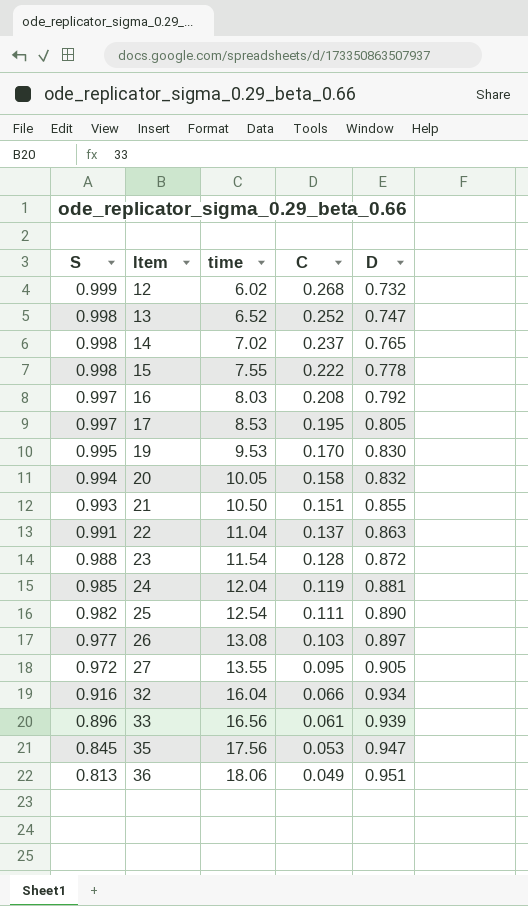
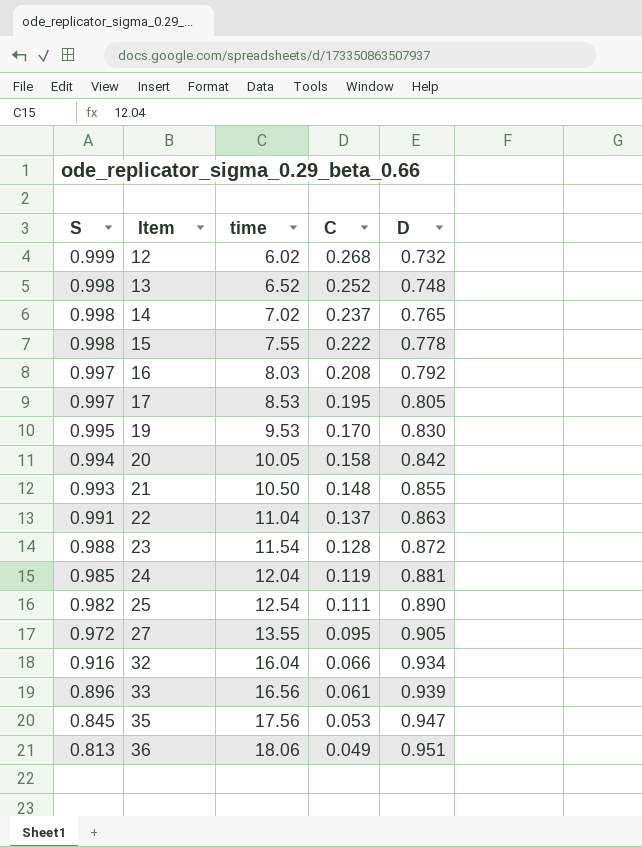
row 26: 0.977 | 13.08 | 0.103 | 0.897 -> none
13 | D: 0.747 -> 0.748
20 | D: 0.832 -> 0.842
21 | C: 0.151 -> 0.148

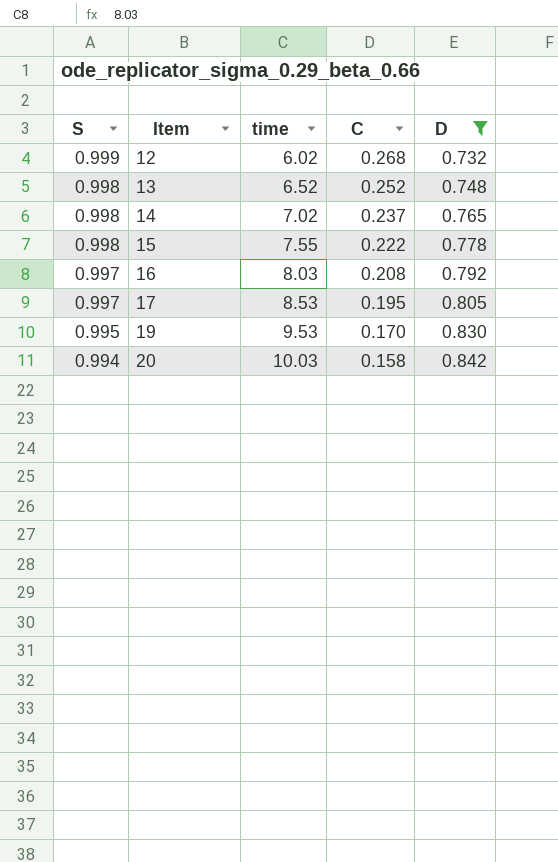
filter: none -> D <= 0.842
20 | time: 10.05 -> 10.03

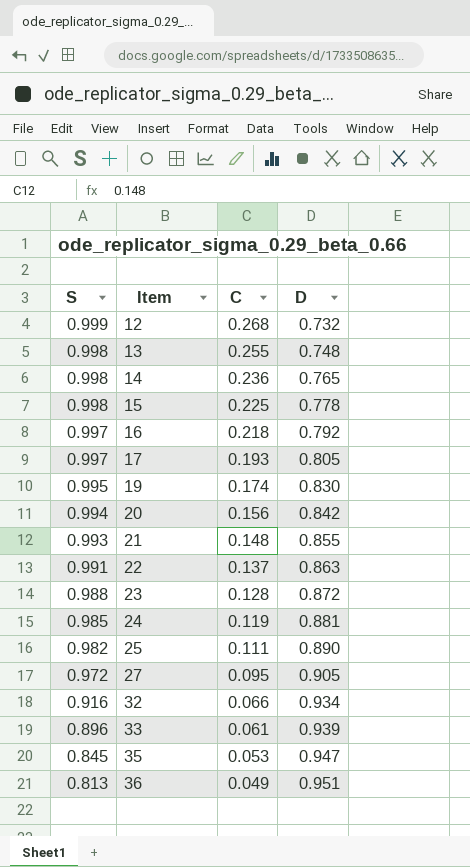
filter: D <= 0.842 -> none
column time | position: 3 -> none
13 | C: 0.252 -> 0.255
14 | C: 0.237 -> 0.236
15 | C: 0.222 -> 0.225
16 | C: 0.208 -> 0.218
17 | C: 0.195 -> 0.193
19 | C: 0.170 -> 0.174
20 | C: 0.158 -> 0.156

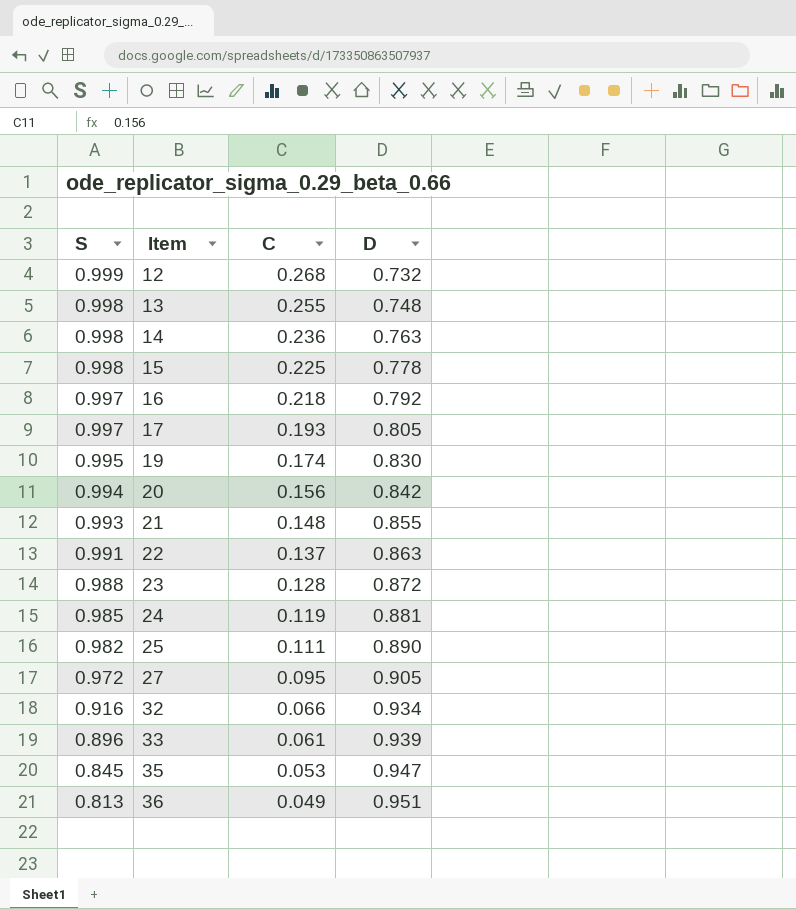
14 | D: 0.765 -> 0.763

